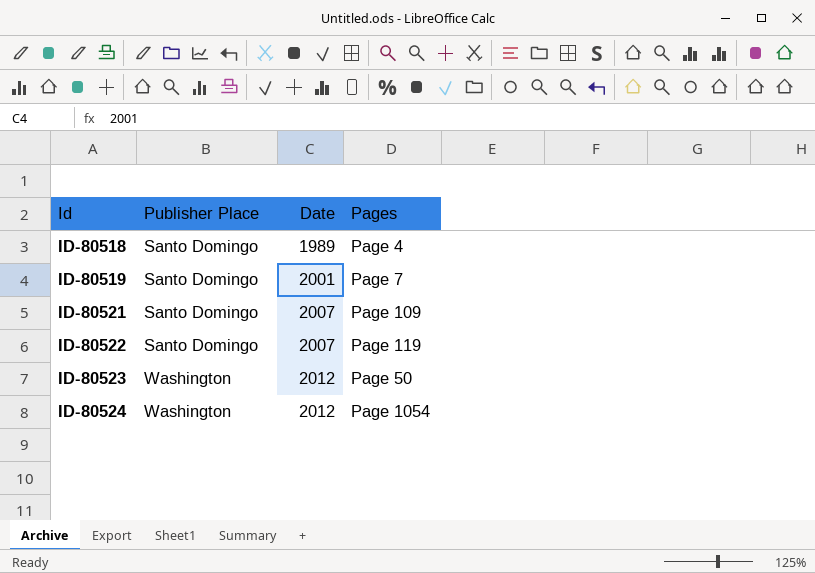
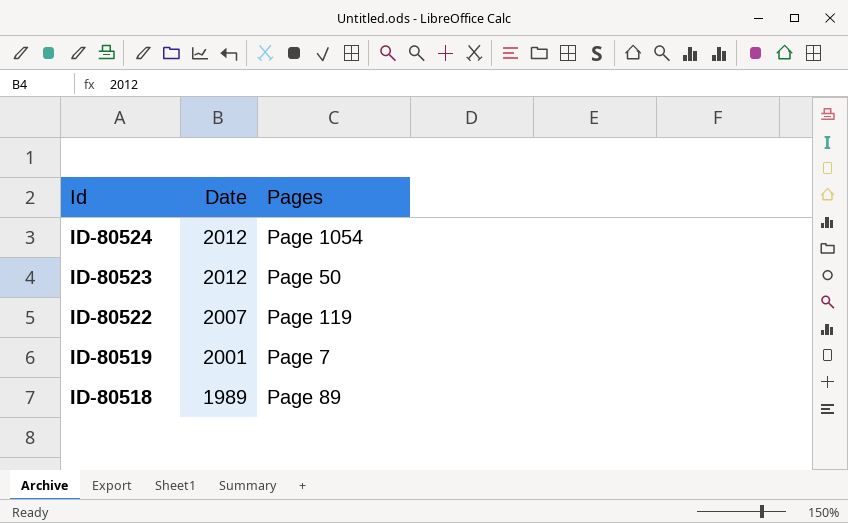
row order: Id ascending -> Id descending
column Publisher Place | position: 2 -> none
row ID-80521: Santo Domingo | 2007 | Page 109 -> none
ID-80518 | Pages: Page 4 -> Page 89

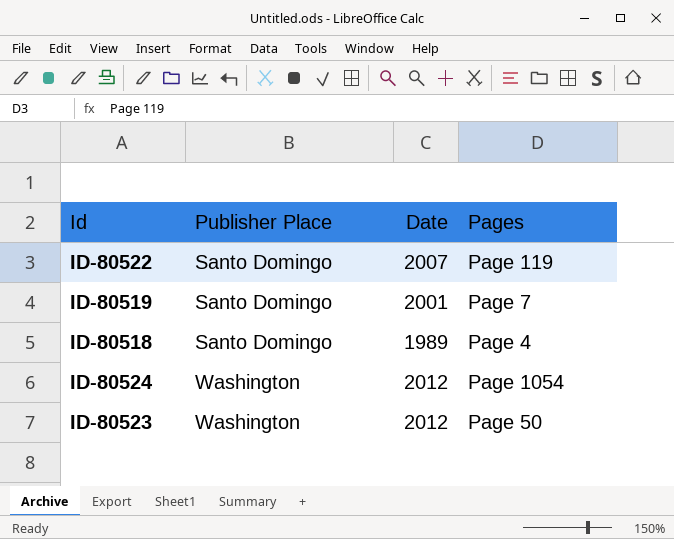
row order: Id descending -> Publisher Place ascending
column Publisher Place | position: none -> 2
ID-80518 | Pages: Page 89 -> Page 4

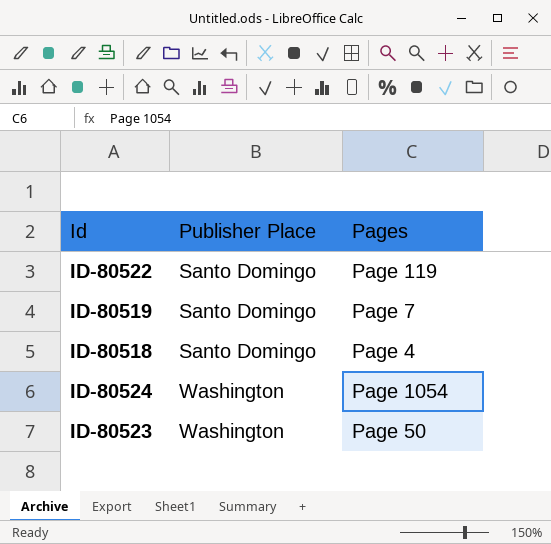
column Date | position: 3 -> none

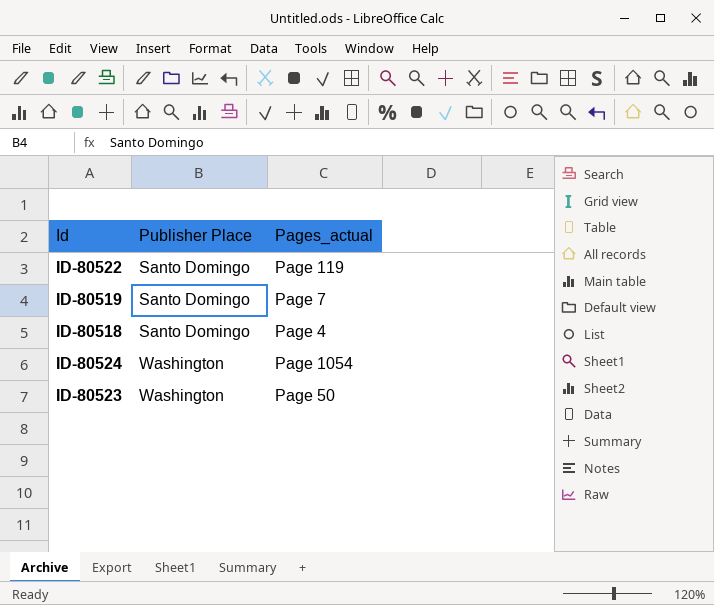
column name: Pages -> Pages_actual

